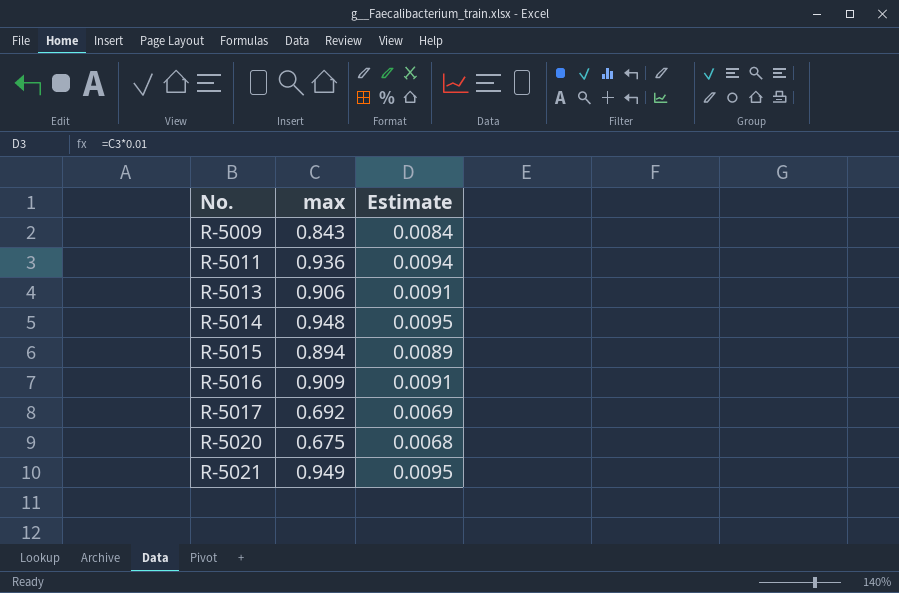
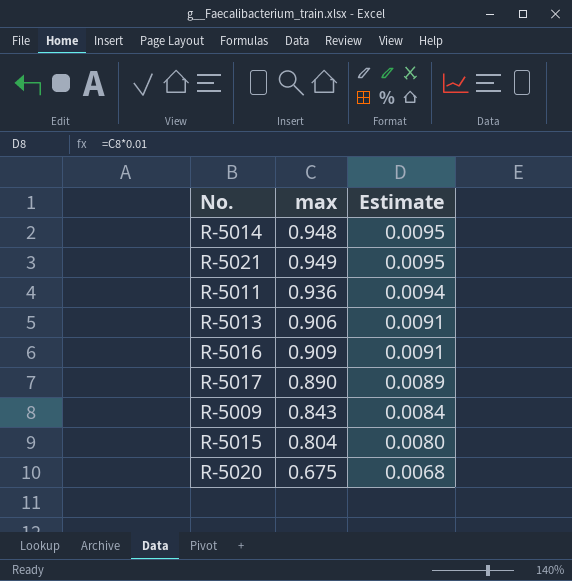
row order: No. ascending -> Estimate descending
R-5017 | max: 0.692 -> 0.890
R-5017 | Estimate: 0.0069 -> 0.0089
R-5015 | max: 0.894 -> 0.804
R-5015 | Estimate: 0.0089 -> 0.0080

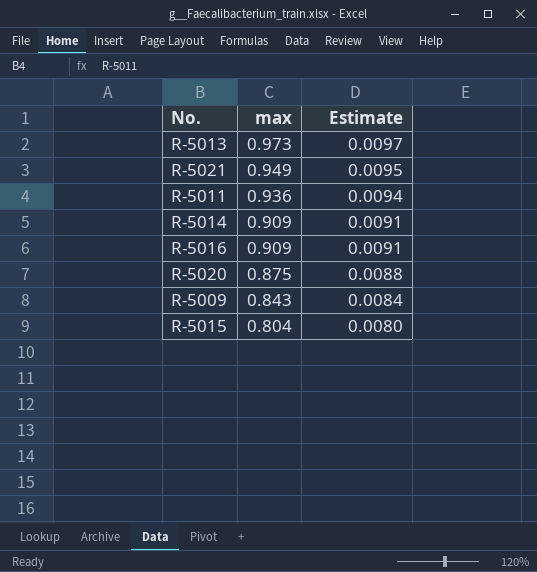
row order: Estimate descending -> max descending
row R-5017: 0.890 | 0.0089 -> none
R-5013 | max: 0.906 -> 0.973
R-5013 | Estimate: 0.0091 -> 0.0097
R-5014 | max: 0.948 -> 0.909
R-5014 | Estimate: 0.0095 -> 0.0091
R-5020 | max: 0.675 -> 0.875
R-5020 | Estimate: 0.0068 -> 0.0088

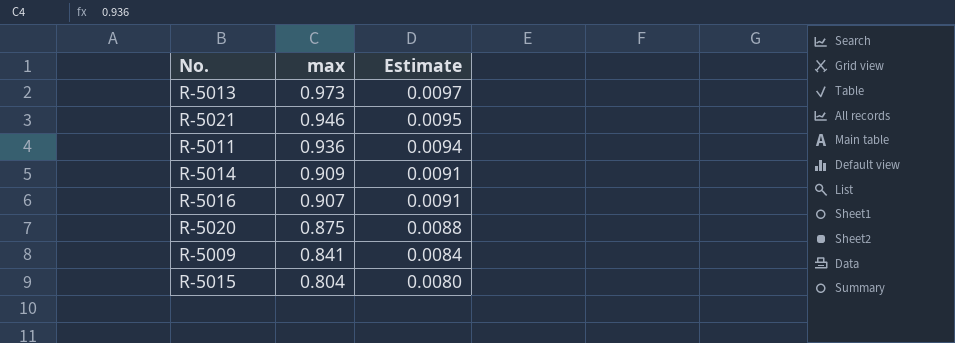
R-5021 | max: 0.949 -> 0.946
R-5016 | max: 0.909 -> 0.907
R-5009 | max: 0.843 -> 0.841

